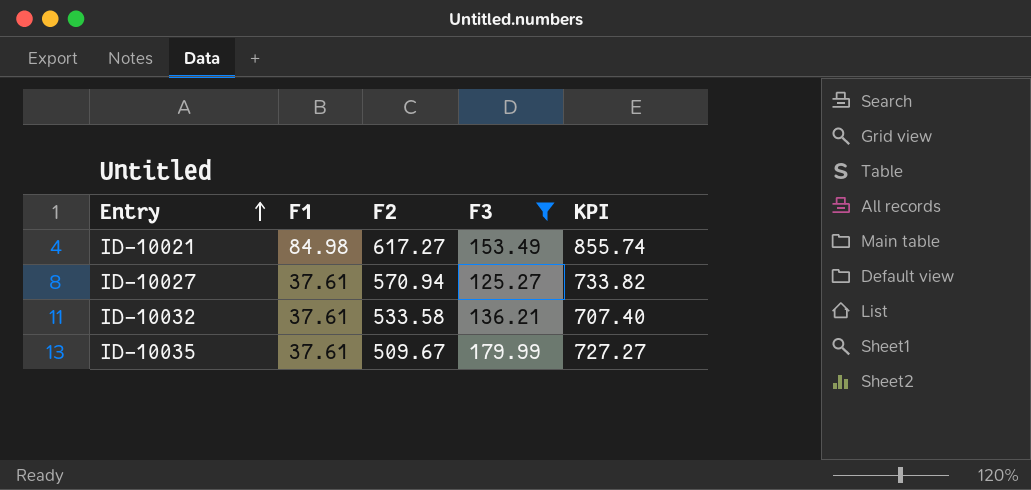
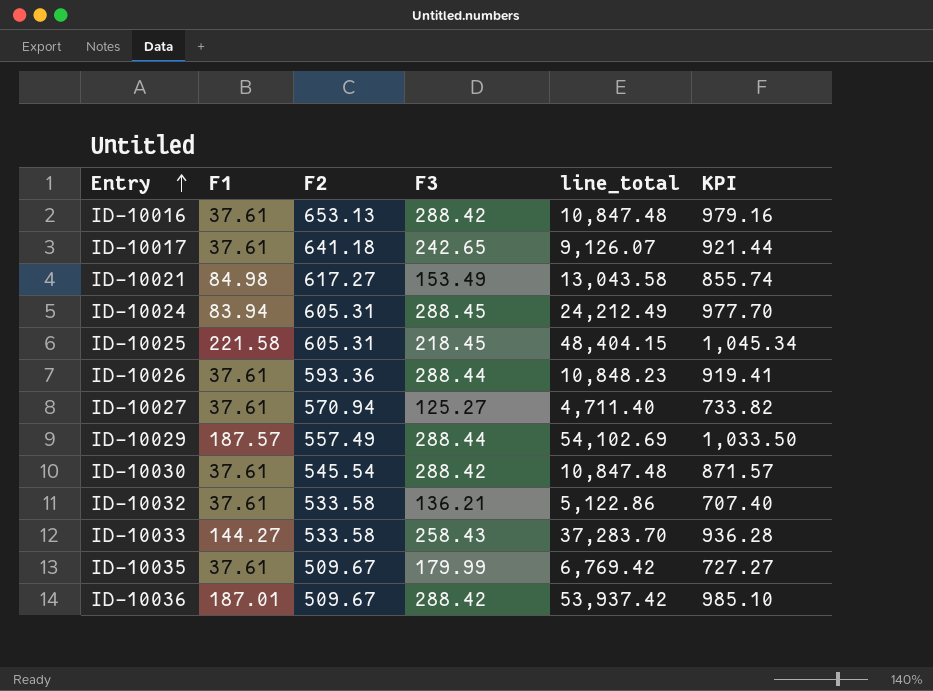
filter: F3 <= 179.99 -> none
column line_total | formula: none -> [F1] * [F3]

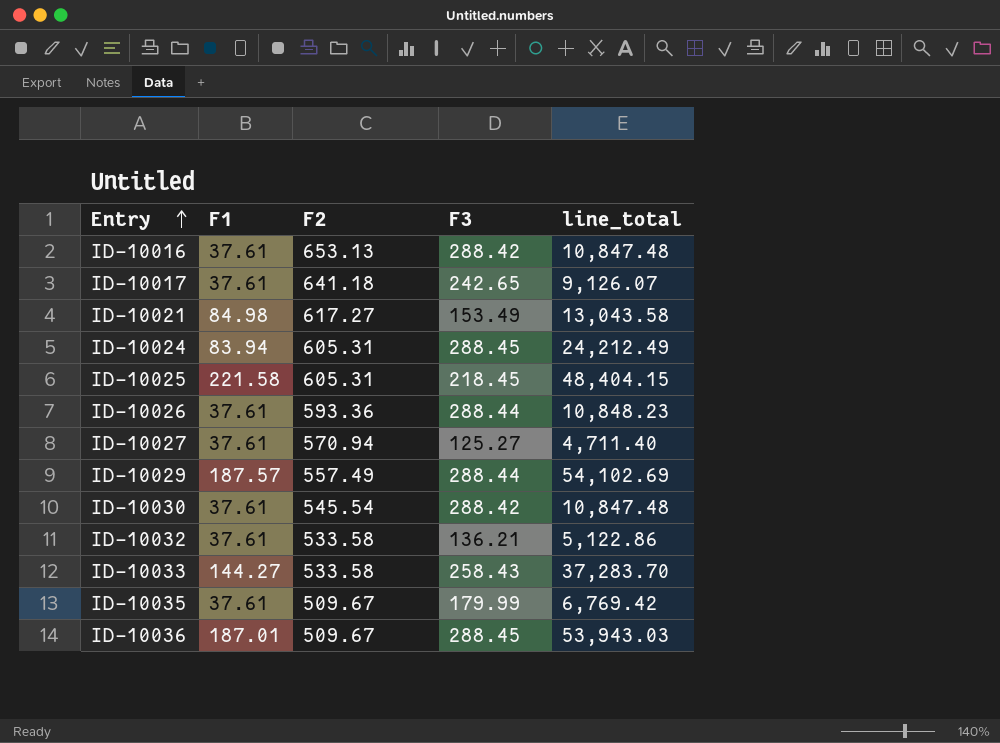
column KPI | formula: [F1] + [F2] + [F3] -> none
ID-10036 | F3: 288.42 -> 288.45
ID-10036 | line_total: 53,937.42 -> 53,943.03

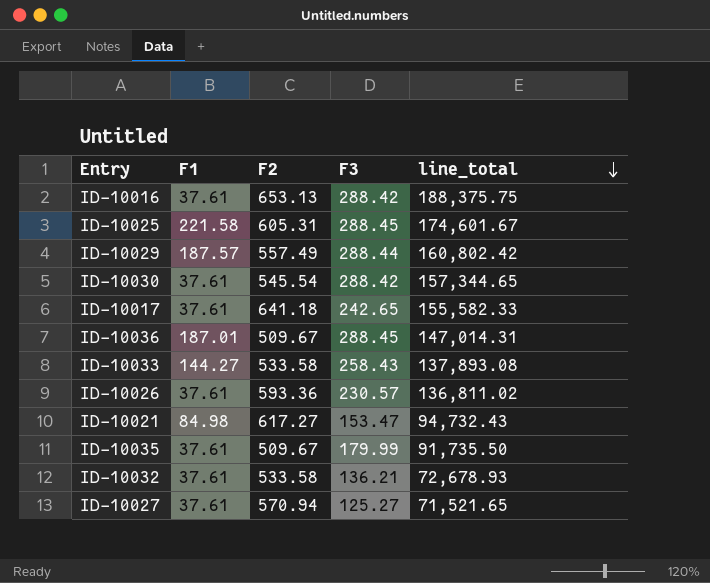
row order: Entry ascending -> line_total descending
column line_total | formula: [F1] * [F3] -> [F2] * [F3]
row ID-10024: 83.94 | 605.31 | 288.45 | 24,212.49 -> none
ID-10025 | F3: 218.45 -> 288.45
ID-10026 | F3: 288.44 -> 230.57
ID-10021 | F3: 153.49 -> 153.47

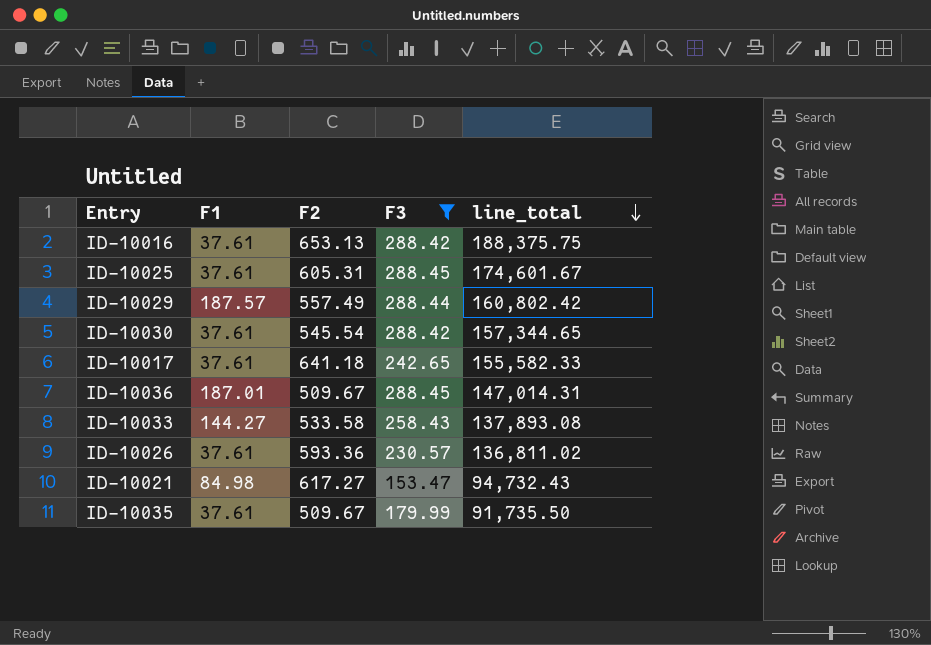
filter: none -> F3 >= 153.47
ID-10025 | F1: 221.58 -> 37.61

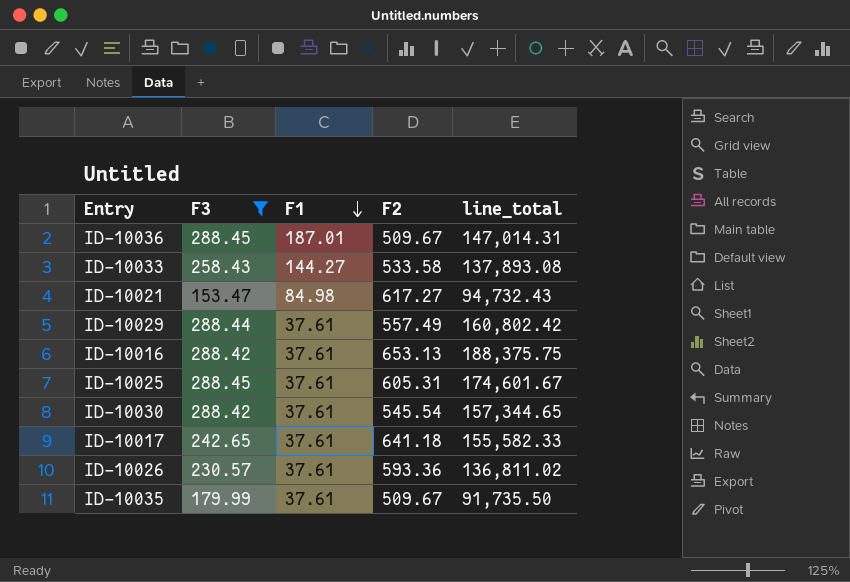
row order: line_total descending -> F1 descending
column F3 | position: 4 -> 2
ID-10029 | F1: 187.57 -> 37.61

